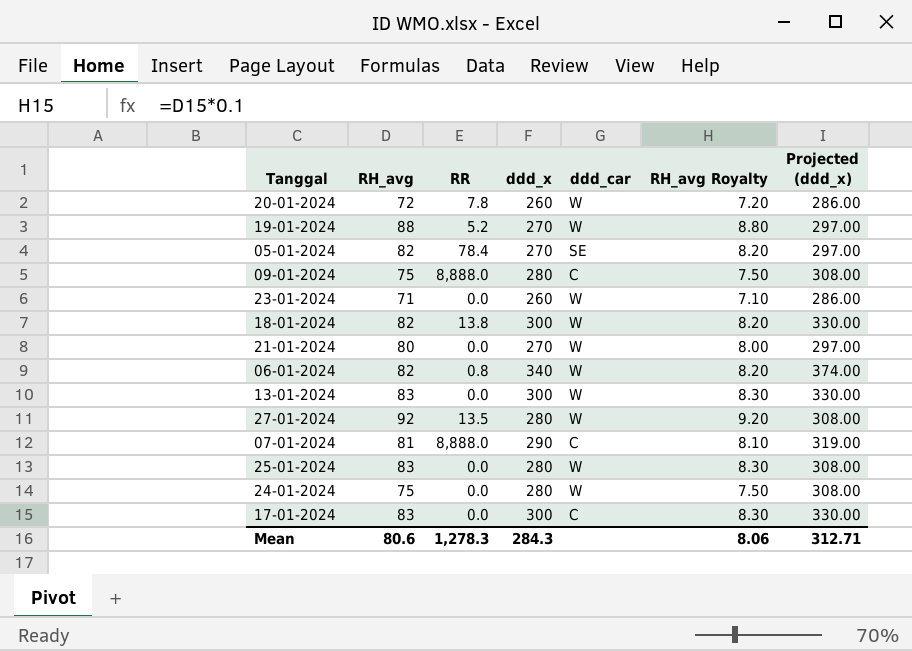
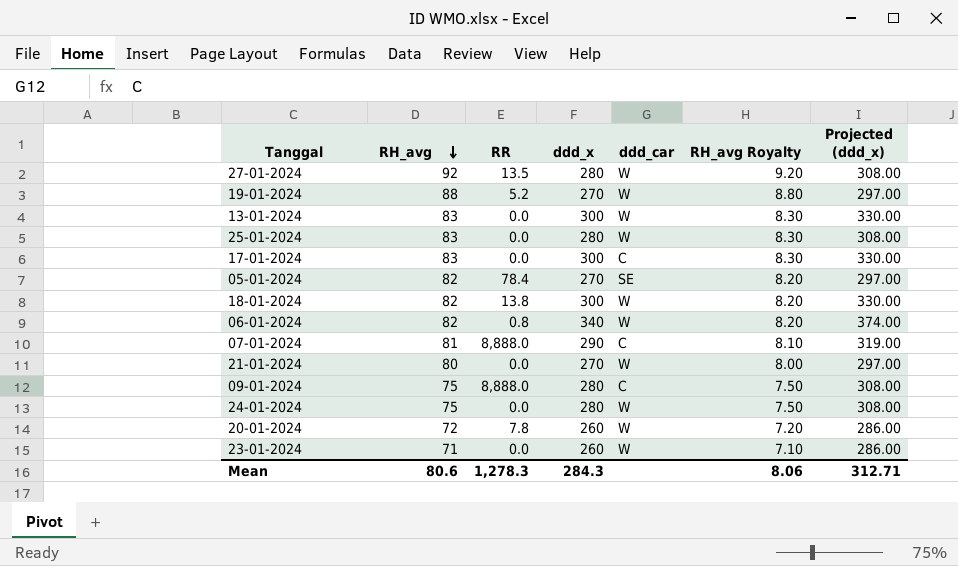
row order: none -> RH_avg descending

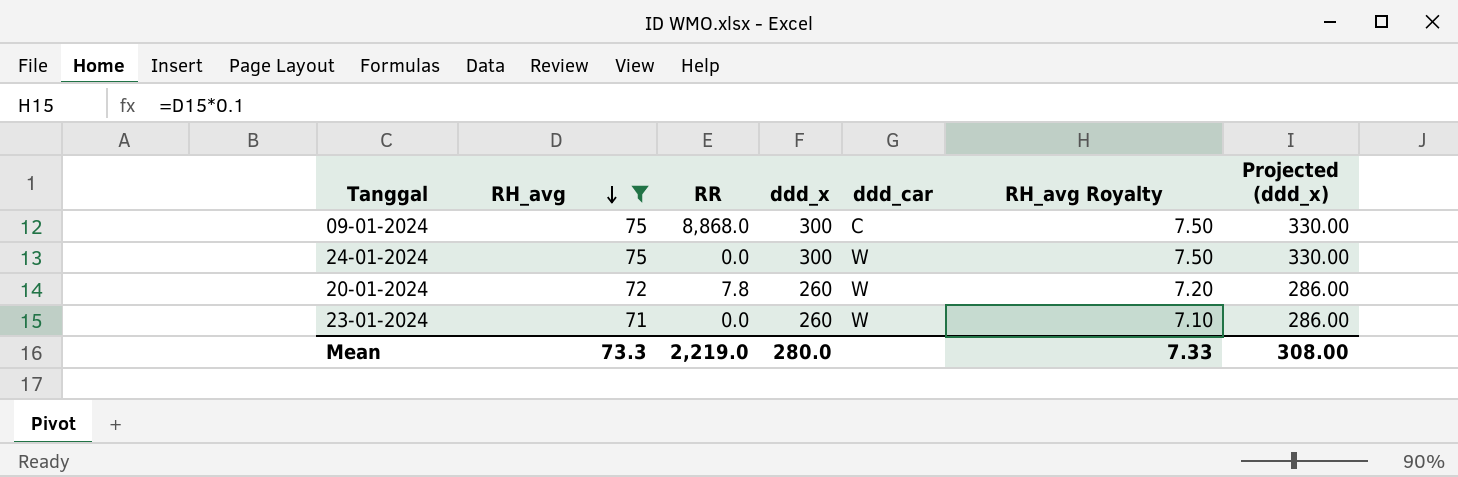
filter: none -> RH_avg <= 75
09-01-2024 | RR: 8,888.0 -> 8,868.0
09-01-2024 | ddd_x: 280 -> 300
09-01-2024 | Projected (ddd_x): 308.00 -> 330.00
24-01-2024 | ddd_x: 280 -> 300
24-01-2024 | Projected (ddd_x): 308.00 -> 330.00
Mean | RH_avg: 80.6 -> 73.3
Mean | RR: 1,278.3 -> 2,219.0
Mean | ddd_x: 284.3 -> 280.0
Mean | RH_avg Royalty: 8.06 -> 7.33
Mean | Projected (ddd_x): 312.71 -> 308.00

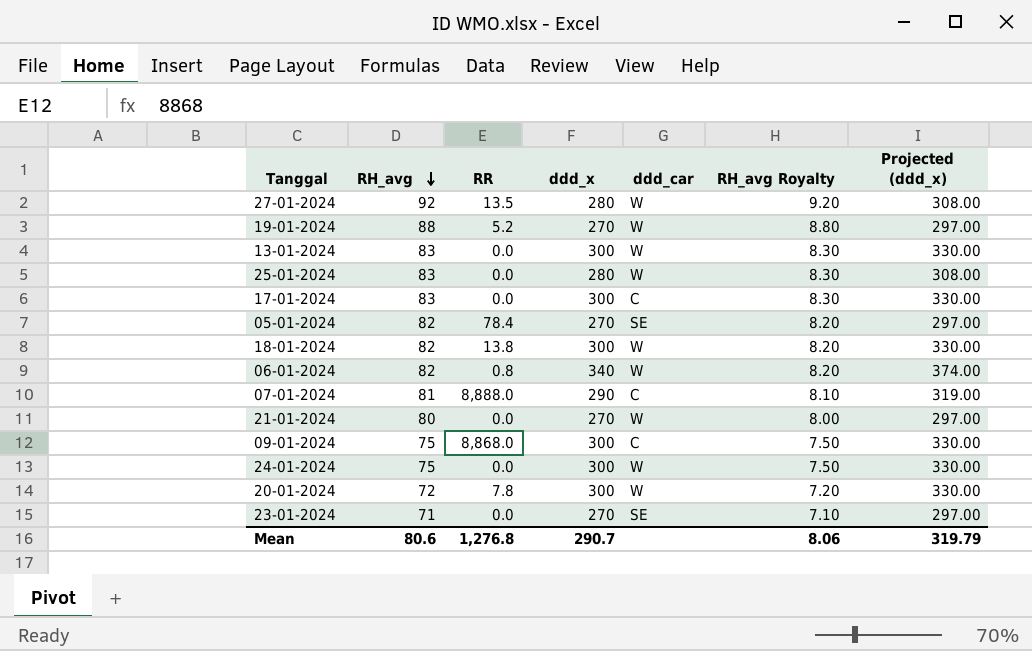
filter: RH_avg <= 75 -> none
20-01-2024 | ddd_x: 260 -> 300
20-01-2024 | Projected (ddd_x): 286.00 -> 330.00
23-01-2024 | ddd_x: 260 -> 270
23-01-2024 | ddd_car: W -> SE
23-01-2024 | Projected (ddd_x): 286.00 -> 297.00
Mean | RH_avg: 73.3 -> 80.6
Mean | RR: 2,219.0 -> 1,276.8
Mean | ddd_x: 280.0 -> 290.7
Mean | RH_avg Royalty: 7.33 -> 8.06
Mean | Projected (ddd_x): 308.00 -> 319.79

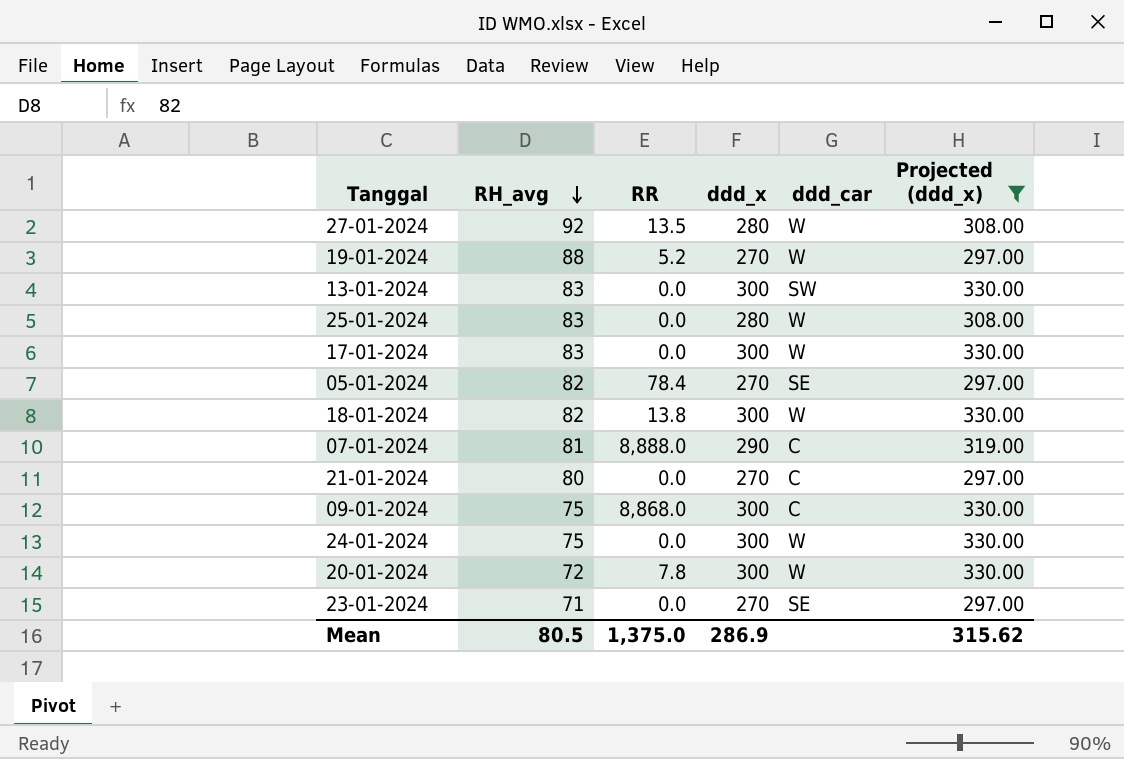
filter: none -> Projected (ddd_x) != 374.00
column RH_avg Royalty | formula: [RH_avg] * 0.1 -> none
13-01-2024 | ddd_car: W -> SW
17-01-2024 | ddd_car: C -> W
21-01-2024 | ddd_car: W -> C
Mean | RH_avg: 80.6 -> 80.5
Mean | RR: 1,276.8 -> 1,375.0
Mean | ddd_x: 290.7 -> 286.9
Mean | Projected (ddd_x): 319.79 -> 315.62

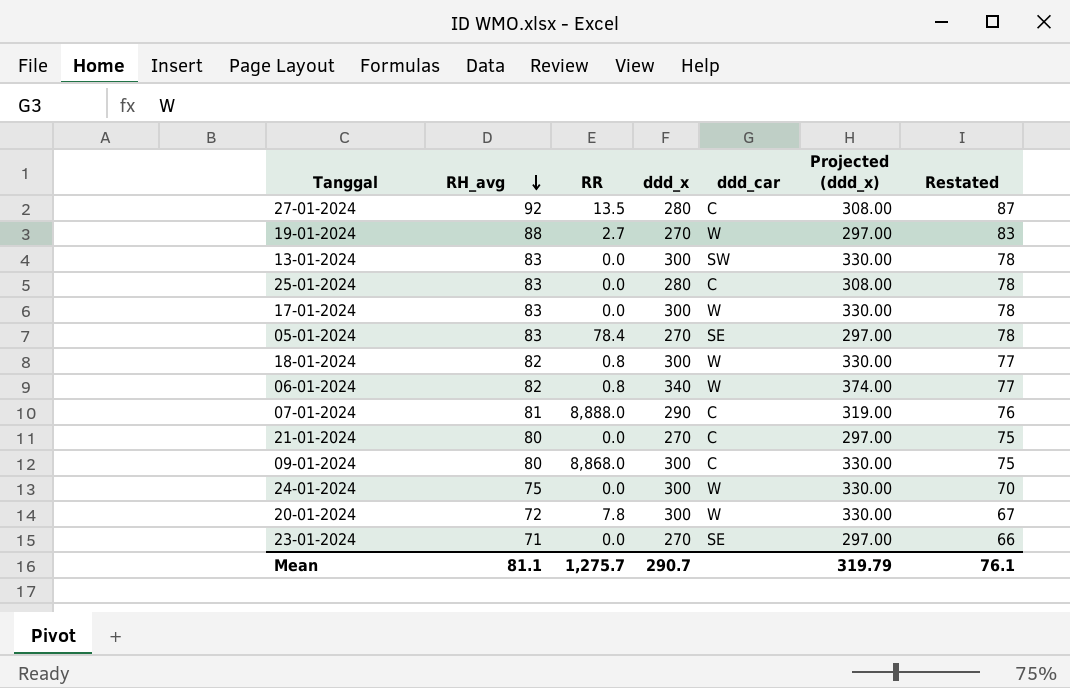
filter: Projected (ddd_x) != 374.00 -> none
column Restated | formula: none -> [RH_avg] - 5
27-01-2024 | ddd_car: W -> C
19-01-2024 | RR: 5.2 -> 2.7
25-01-2024 | ddd_car: W -> C
05-01-2024 | RH_avg: 82 -> 83
18-01-2024 | RR: 13.8 -> 0.8
09-01-2024 | RH_avg: 75 -> 80
Mean | RH_avg: 80.5 -> 81.1
Mean | RR: 1,375.0 -> 1,275.7
Mean | ddd_x: 286.9 -> 290.7
Mean | Projected (ddd_x): 315.62 -> 319.79

